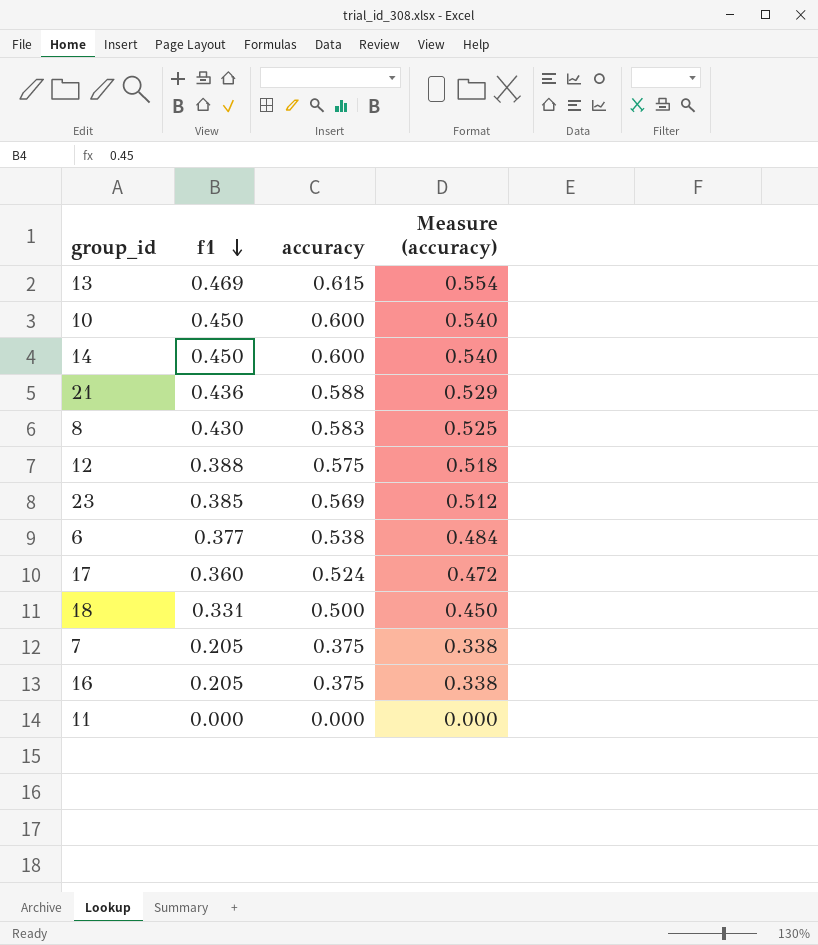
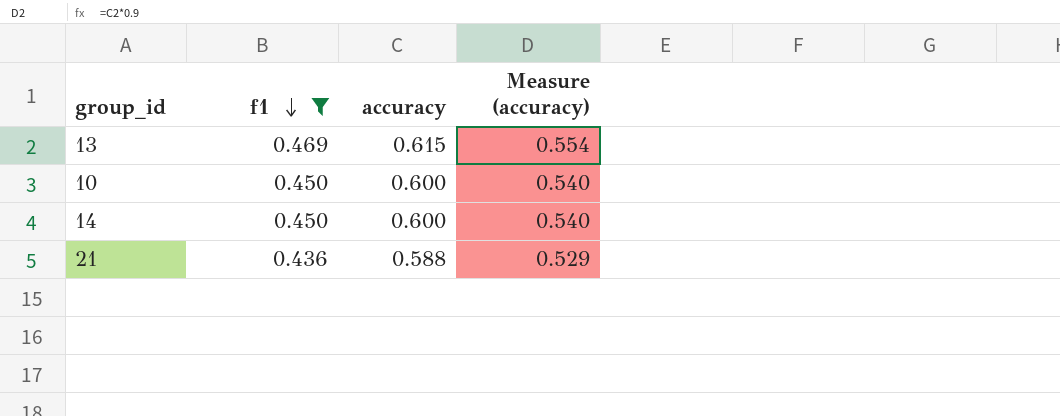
filter: none -> f1 >= 0.436

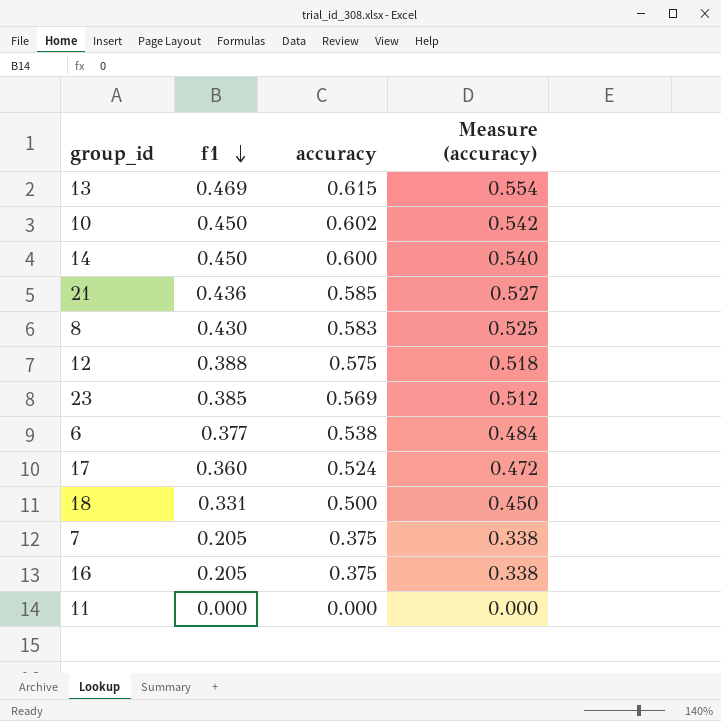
filter: f1 >= 0.436 -> none
10 | accuracy: 0.600 -> 0.602
10 | Measure (accuracy): 0.540 -> 0.542
21 | accuracy: 0.588 -> 0.585
21 | Measure (accuracy): 0.529 -> 0.527

